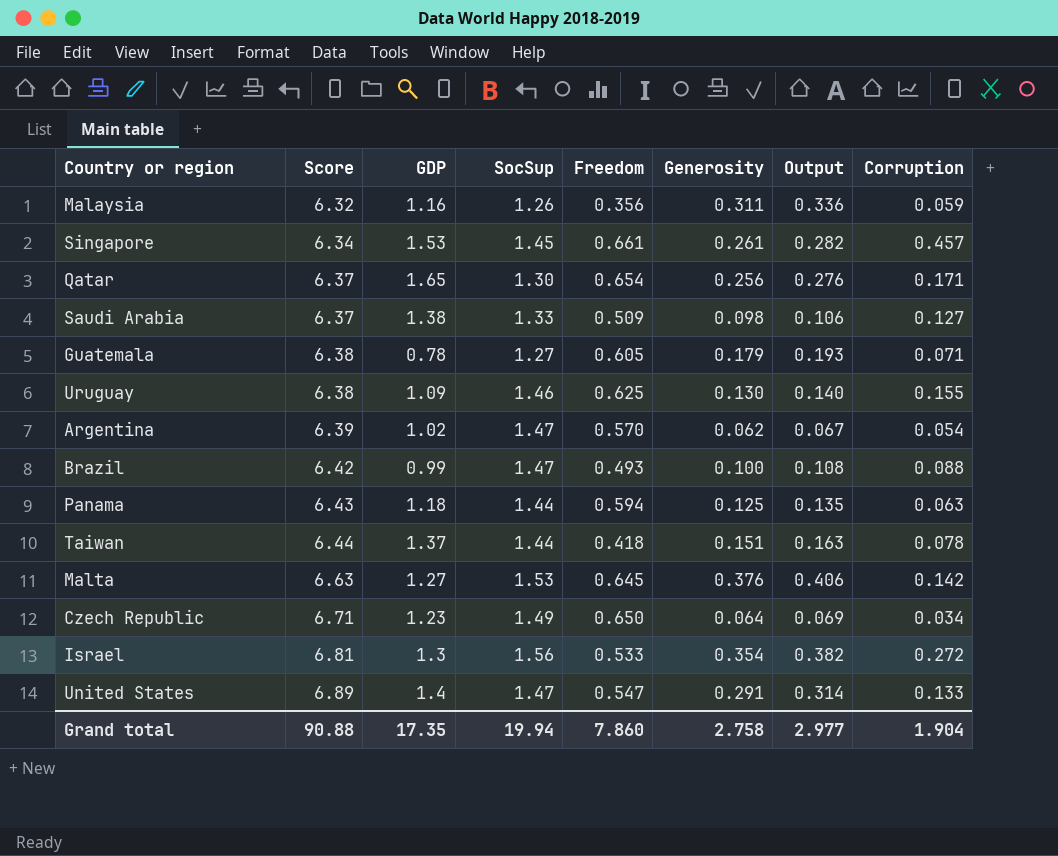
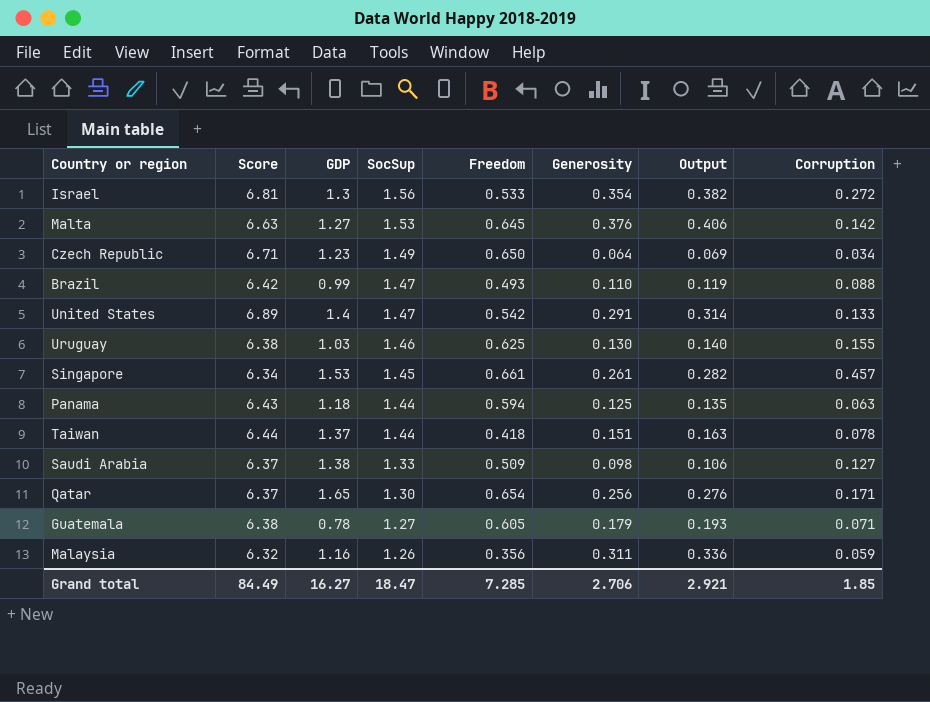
row order: Score ascending -> SocSup descending
row Argentina: 6.39 | 1.02 | 1.47 | 0.570 | 0.062 | 0.067 | 0.054 -> none
Brazil | Generosity: 0.100 -> 0.110
Brazil | Output: 0.108 -> 0.119
United States | Freedom: 0.547 -> 0.542
Uruguay | GDP: 1.09 -> 1.03
Grand total | Score: 90.88 -> 84.49
Grand total | GDP: 17.35 -> 16.27
Grand total | SocSup: 19.94 -> 18.47
Grand total | Freedom: 7.860 -> 7.285
Grand total | Generosity: 2.758 -> 2.706
Grand total | Output: 2.977 -> 2.921
Grand total | Corruption: 1.904 -> 1.85

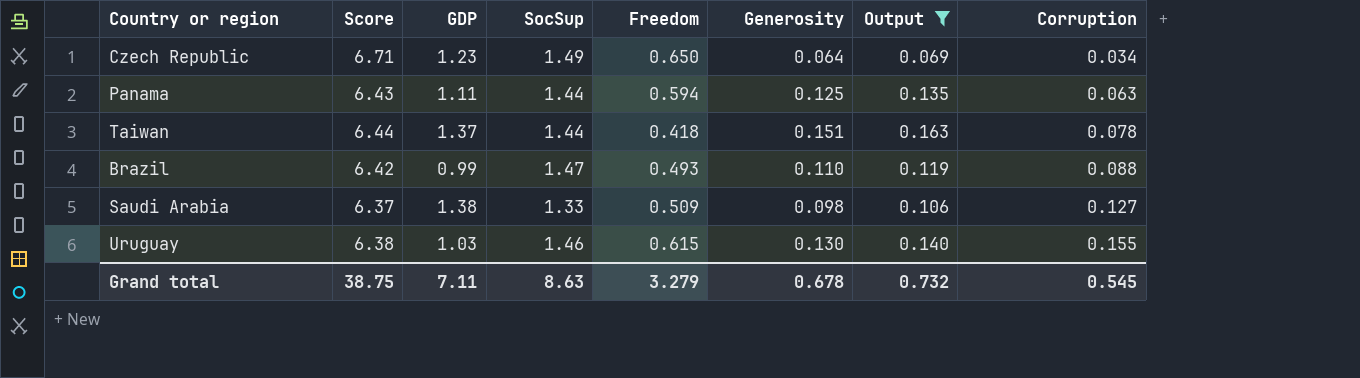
filter: none -> Output <= 0.163
row order: SocSup descending -> Corruption ascending
Panama | GDP: 1.18 -> 1.11
Uruguay | Freedom: 0.625 -> 0.615
Grand total | Score: 84.49 -> 38.75
Grand total | GDP: 16.27 -> 7.11
Grand total | SocSup: 18.47 -> 8.63
Grand total | Freedom: 7.285 -> 3.279
Grand total | Generosity: 2.706 -> 0.678
Grand total | Output: 2.921 -> 0.732
Grand total | Corruption: 1.85 -> 0.545

